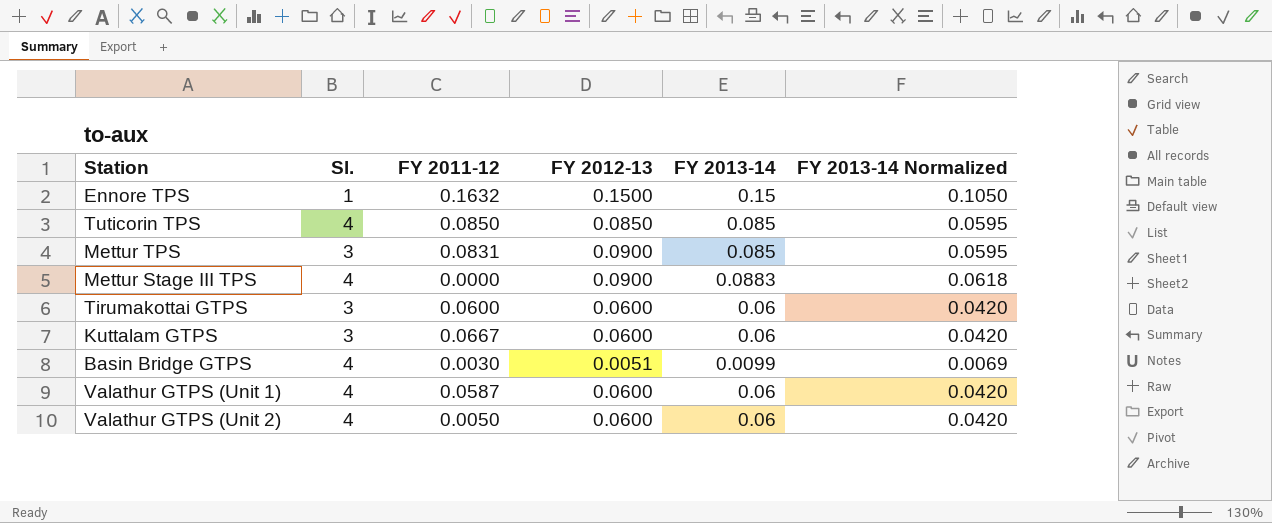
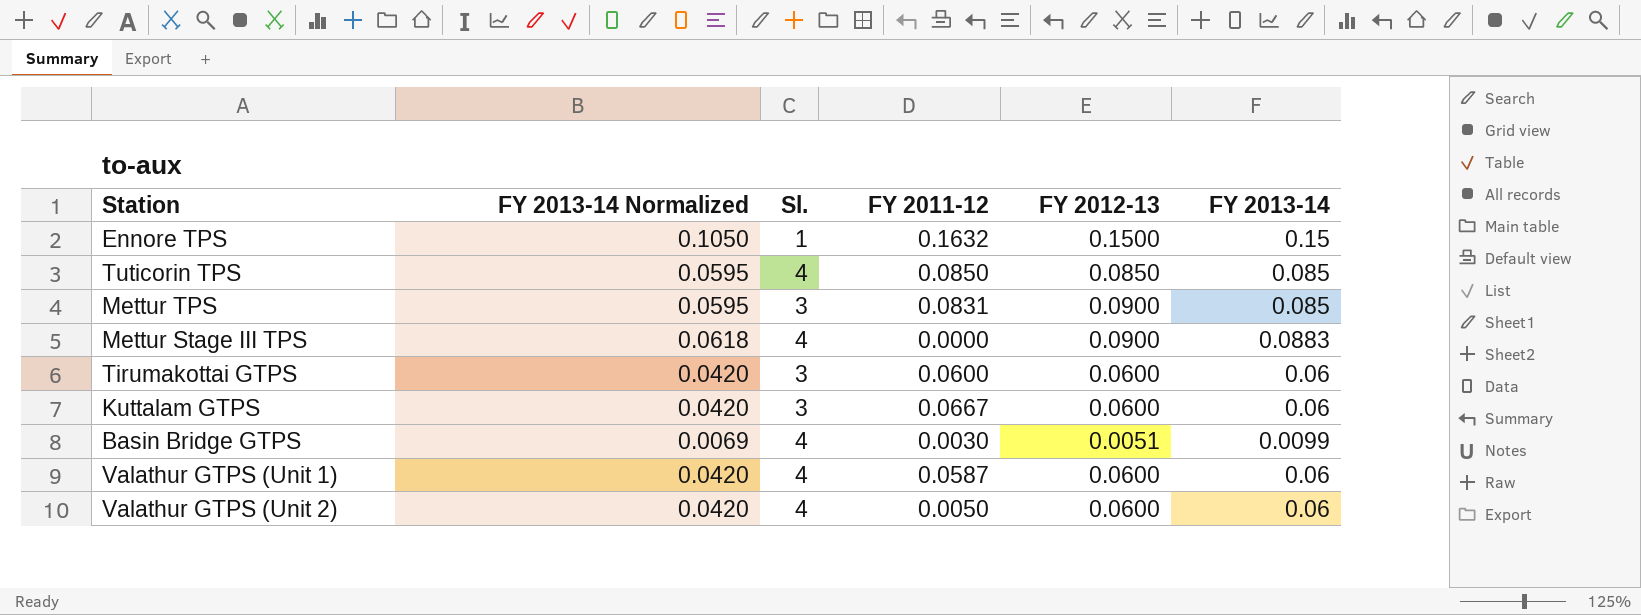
column FY 2013-14 Normalized | position: 6 -> 2

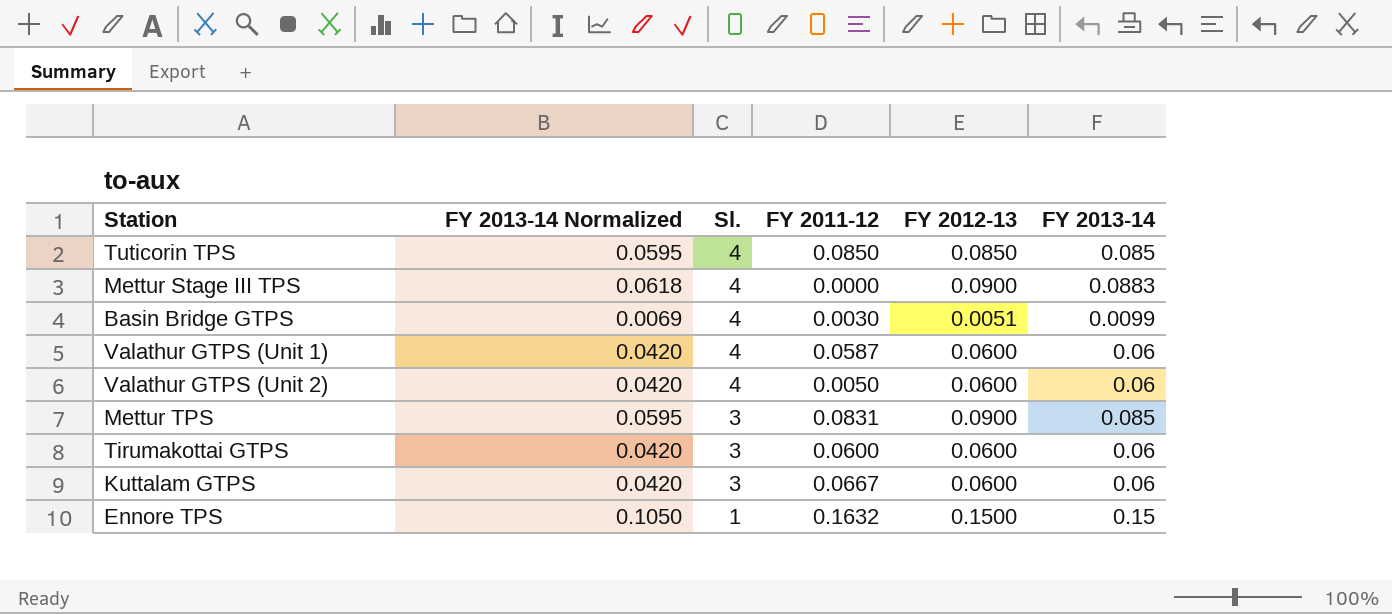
row order: none -> Sl. descending

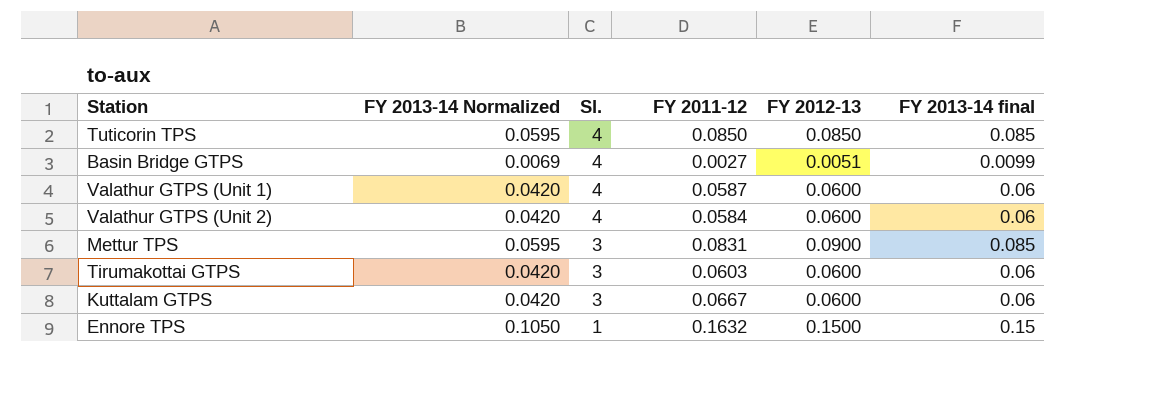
column name: FY 2013-14 -> FY 2013-14 final
row Mettur Stage III TPS: 0.0618 | 4 | 0.0000 | 0.0900 | 0.0883 -> none
Basin Bridge GTPS | FY 2011-12: 0.0030 -> 0.0027
Valathur GTPS (Unit 2) | FY 2011-12: 0.0050 -> 0.0584
Tirumakottai GTPS | FY 2011-12: 0.0600 -> 0.0603

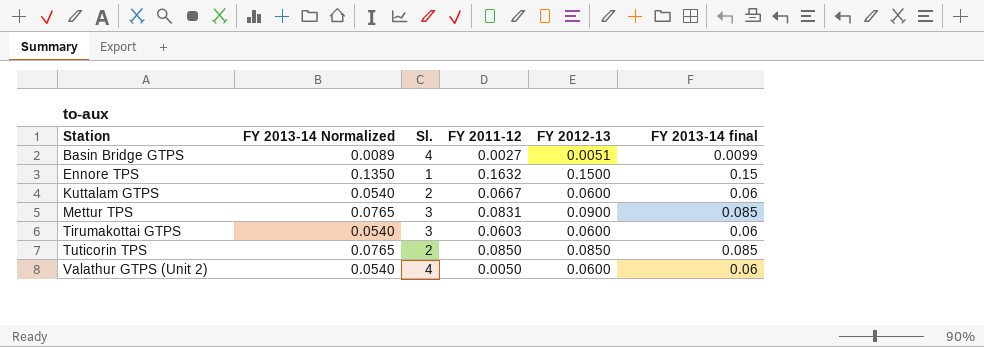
row order: Sl. descending -> Station ascending
column FY 2013-14 Normalized | formula: [FY 2013-14 final] * 0.7 -> [FY 2013-14 final] * 0.9
row Valathur GTPS (Unit 1): 0.0420 | 4 | 0.0587 | 0.0600 | 0.06 -> none
Kuttalam GTPS | Sl.: 3 -> 2
Tuticorin TPS | Sl.: 4 -> 2
Valathur GTPS (Unit 2) | FY 2011-12: 0.0584 -> 0.0050

